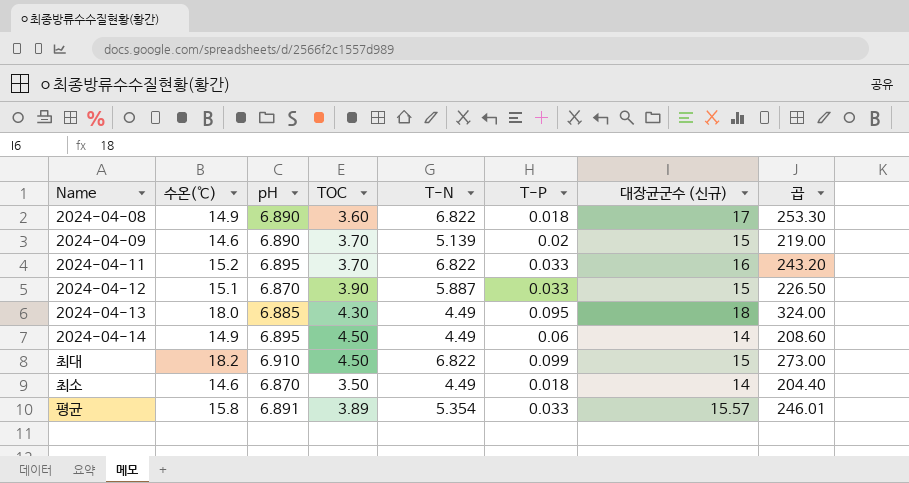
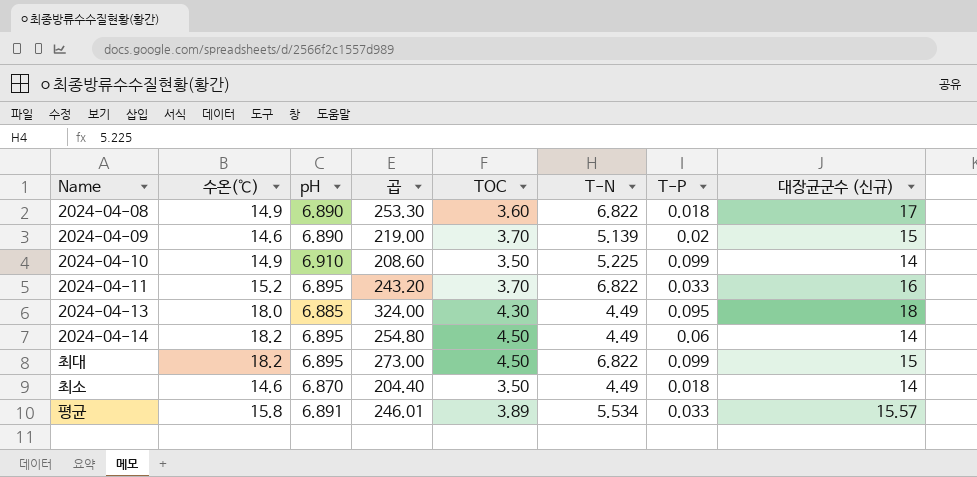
column 곱 | position: 8 -> 4
row 2024-04-12: 15.1 | 6.870 | 3.90 | 5.887 | 0.033 | 15 | 226.50 -> none
row 2024-04-10: none -> 14.9 | 6.910 | 208.60 | 3.50 | 5.225 | 0.099 | 14
2024-04-14 | 수온(℃): 14.9 -> 18.2
2024-04-14 | 곱: 208.60 -> 254.80
최대 | pH: 6.910 -> 6.895
평균 | T-N: 5.354 -> 5.534

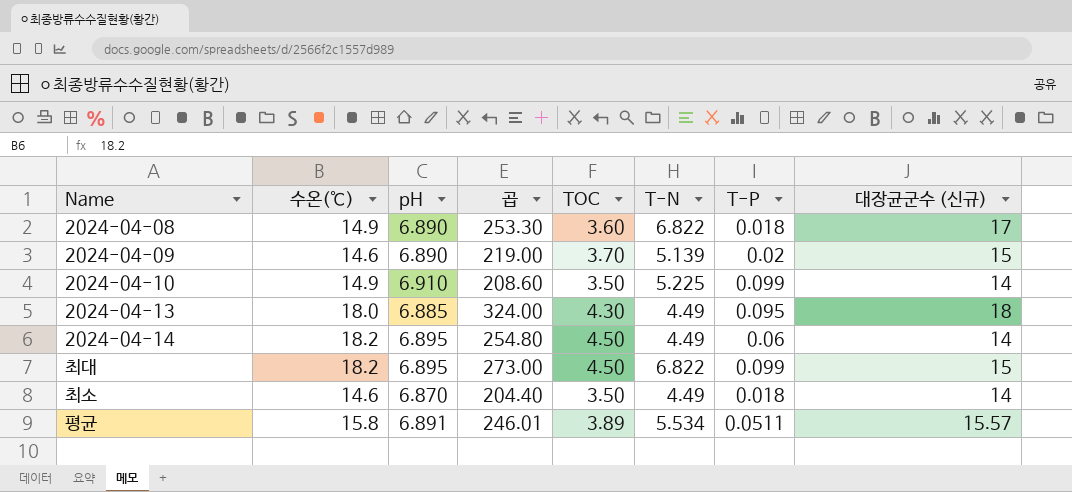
row 2024-04-11: 15.2 | 6.895 | 243.20 | 3.70 | 6.822 | 0.033 | 16 -> none
평균 | T-P: 0.033 -> 0.0511

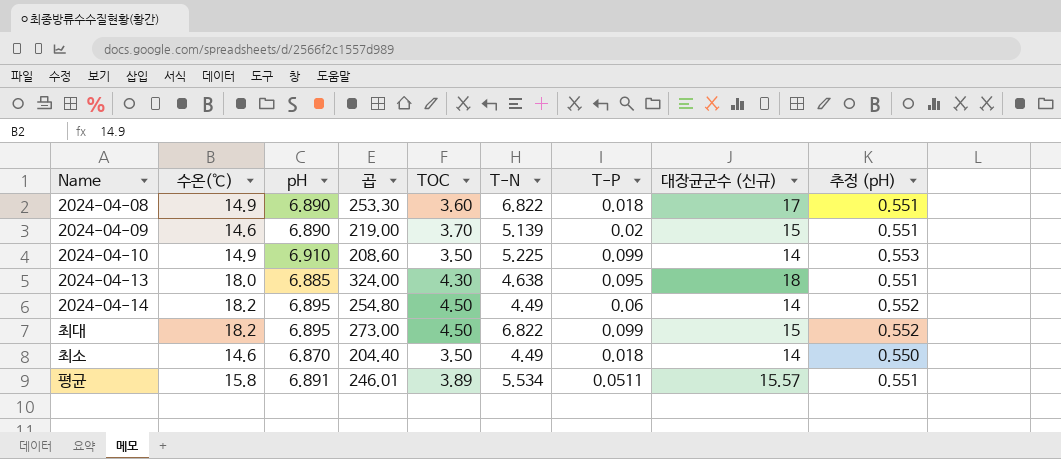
column 추정 (pH) | formula: none -> [pH] * 0.08
2024-04-13 | T-N: 4.49 -> 4.638

